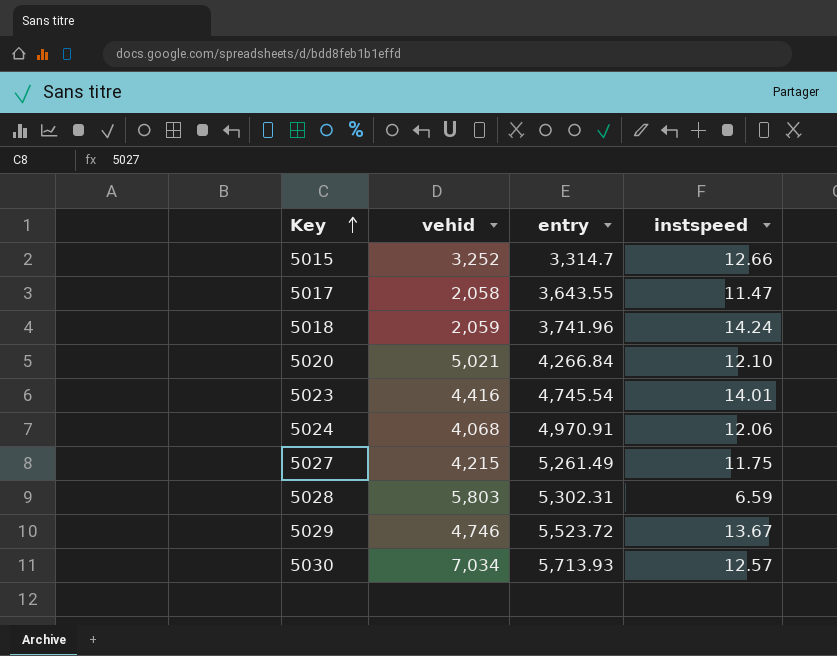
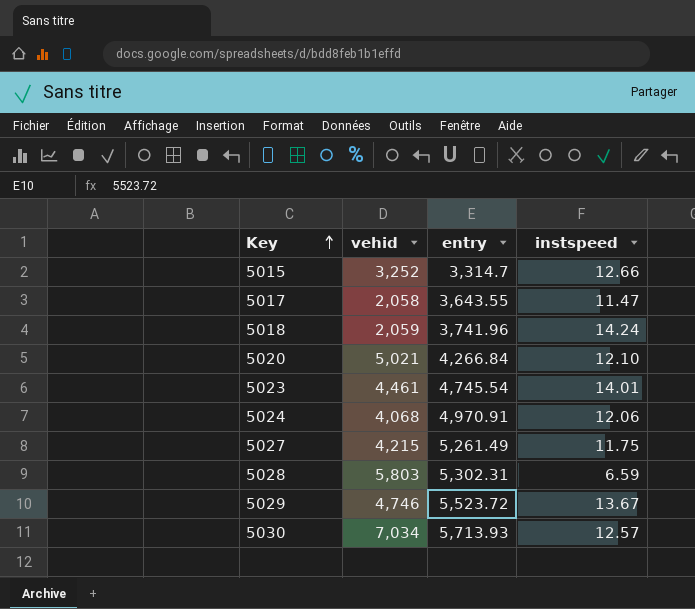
5023 | vehid: 4,416 -> 4,461

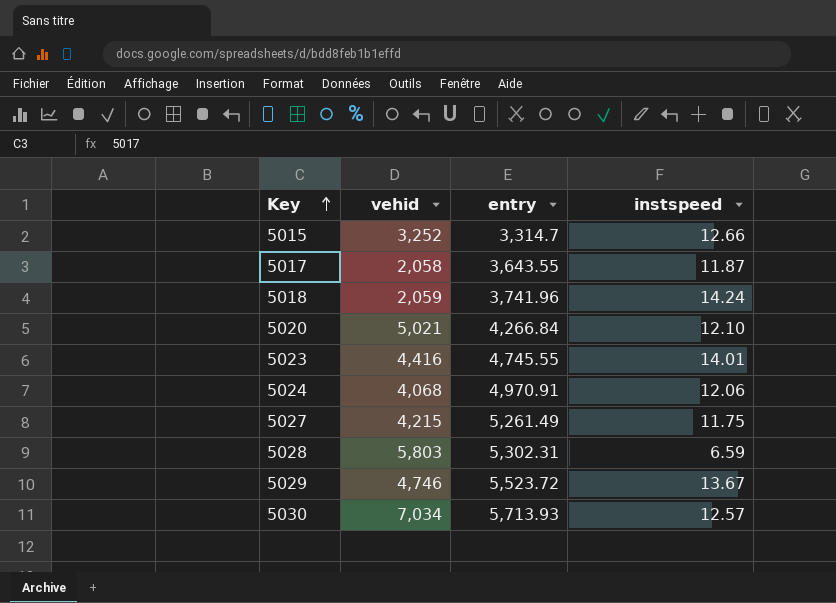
5017 | instspeed: 11.47 -> 11.87
5023 | vehid: 4,461 -> 4,416
5023 | entry: 4,745.54 -> 4,745.55

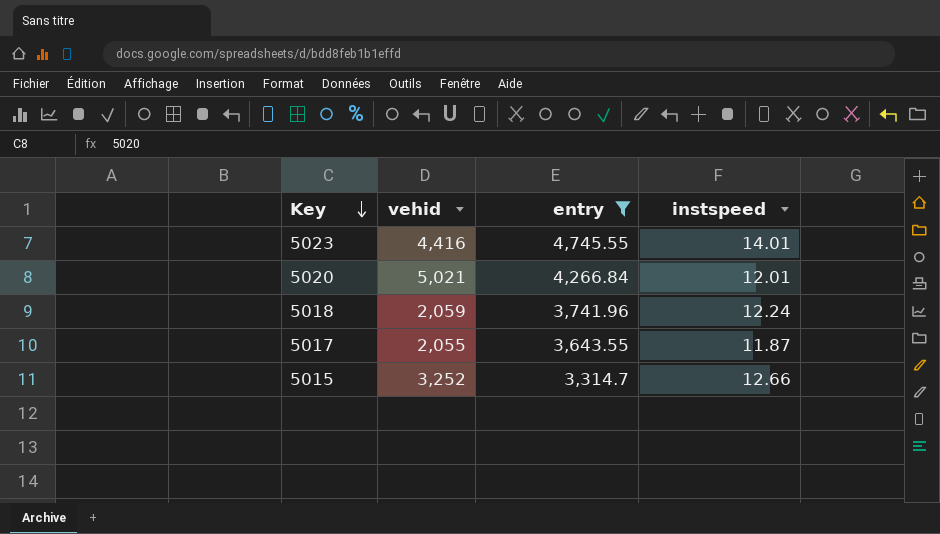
filter: none -> entry <= 4,745.55
row order: Key ascending -> Key descending
5020 | instspeed: 12.10 -> 12.01
5018 | instspeed: 14.24 -> 12.24
5017 | vehid: 2,058 -> 2,055

